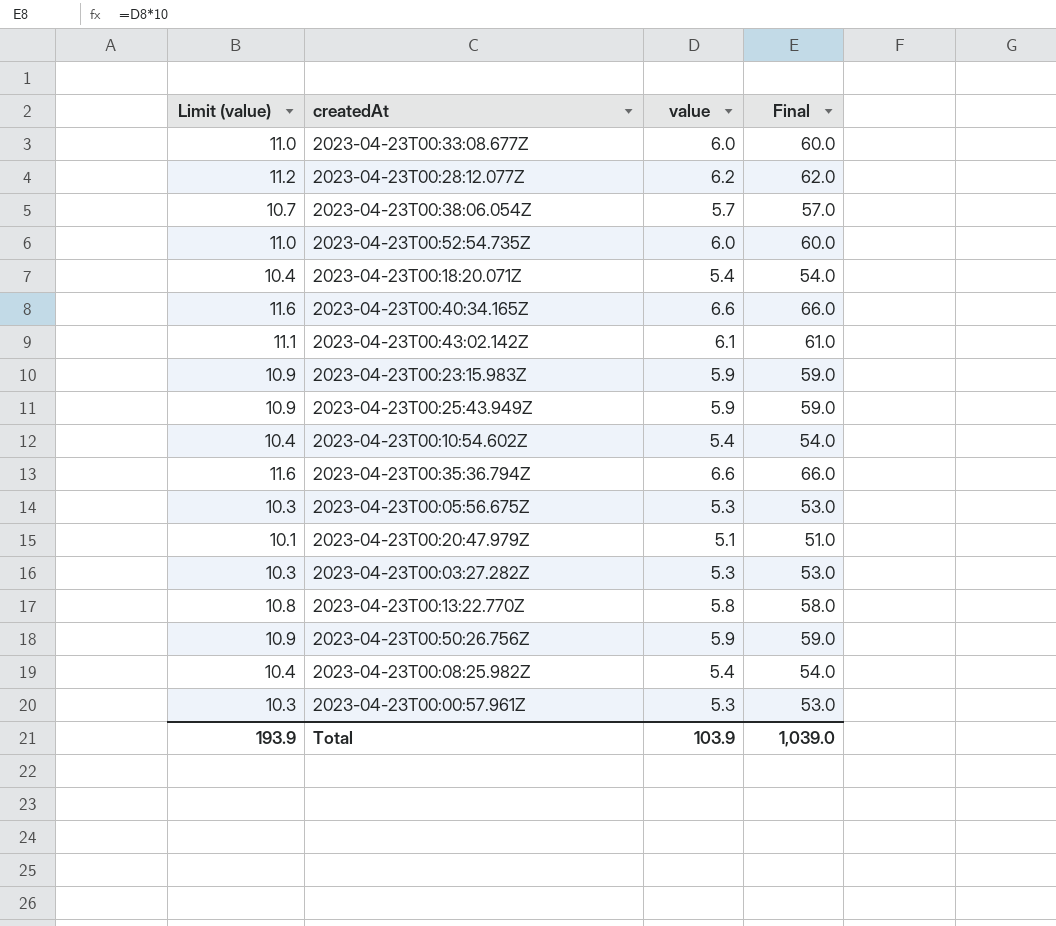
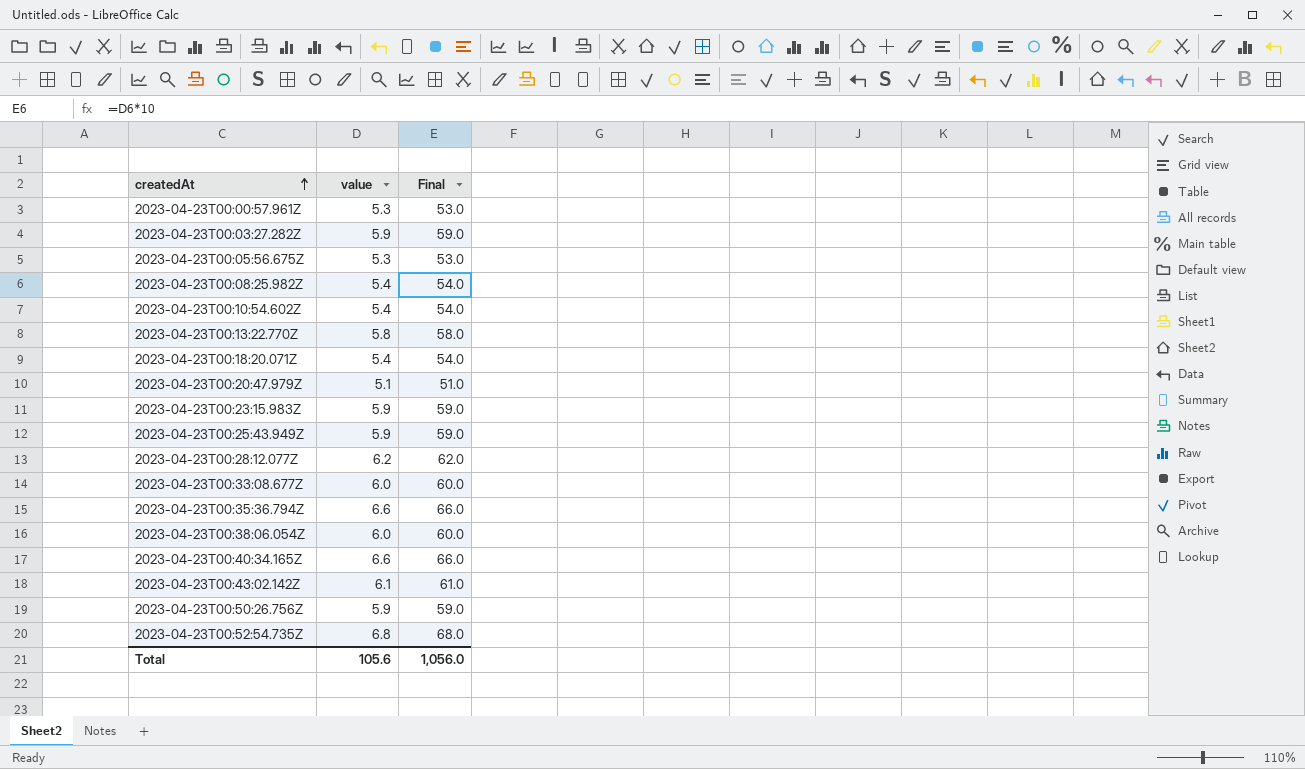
row order: none -> createdAt ascending
column Limit (value) | formula: [value] + 5 -> none
2023-04-23T00:03:27.282Z | value: 5.3 -> 5.9
2023-04-23T00:03:27.282Z | Final: 53.0 -> 59.0
2023-04-23T00:38:06.054Z | value: 5.7 -> 6.0
2023-04-23T00:38:06.054Z | Final: 57.0 -> 60.0
2023-04-23T00:52:54.735Z | value: 6.0 -> 6.8
2023-04-23T00:52:54.735Z | Final: 60.0 -> 68.0
Total | value: 103.9 -> 105.6
Total | Final: 1,039.0 -> 1,056.0

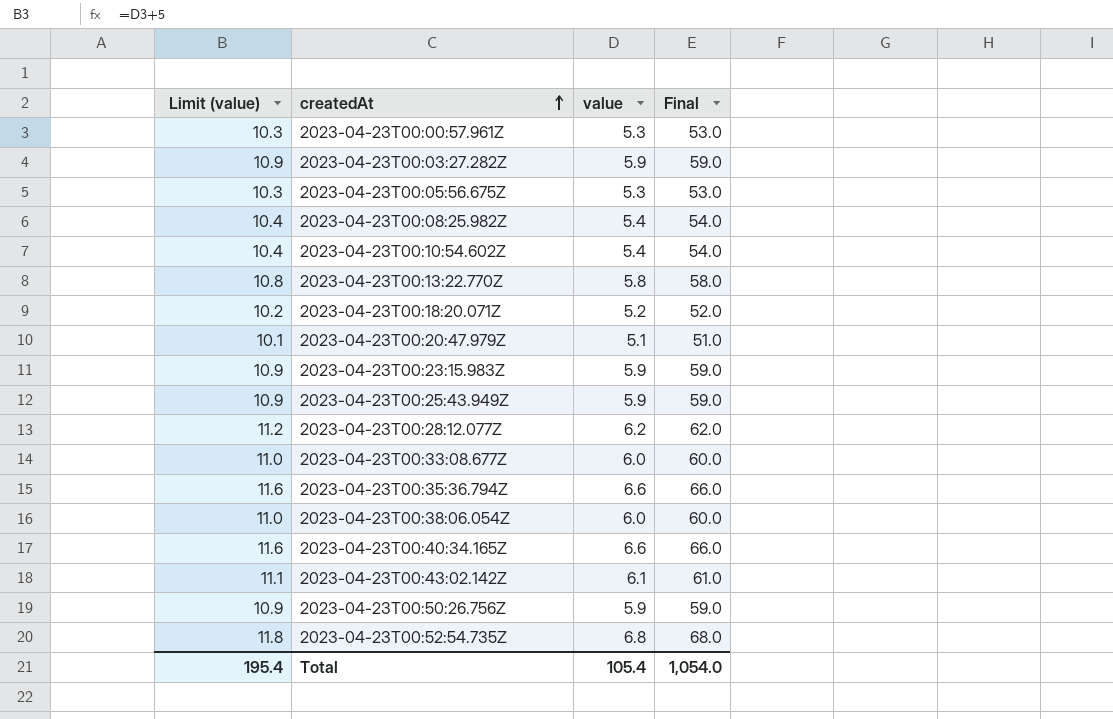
column Limit (value) | formula: none -> [value] + 5
2023-04-23T00:18:20.071Z | value: 5.4 -> 5.2
2023-04-23T00:18:20.071Z | Final: 54.0 -> 52.0
Total | value: 105.6 -> 105.4
Total | Final: 1,056.0 -> 1,054.0

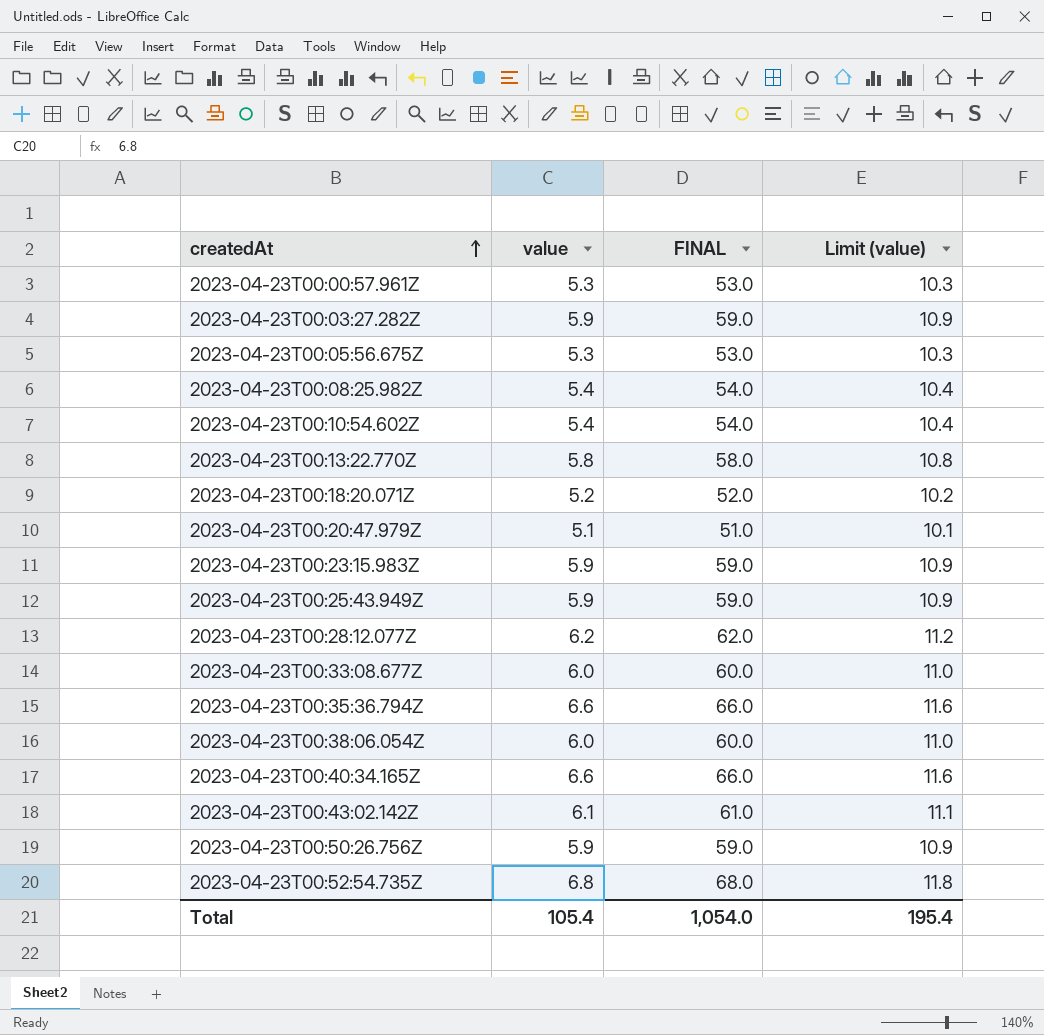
column name: Final -> FINAL
column Limit (value) | position: 1 -> 4

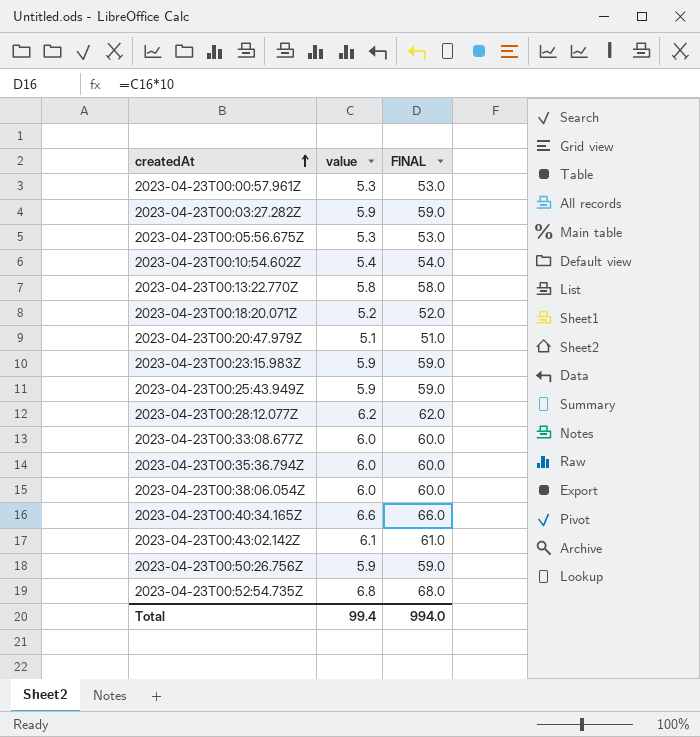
column Limit (value) | formula: [value] + 5 -> none
row 2023-04-23T00:08:25.982Z: 5.4 | 54.0 | 10.4 -> none
2023-04-23T00:35:36.794Z | value: 6.6 -> 6.0
2023-04-23T00:35:36.794Z | FINAL: 66.0 -> 60.0
Total | value: 105.4 -> 99.4
Total | FINAL: 1,054.0 -> 994.0

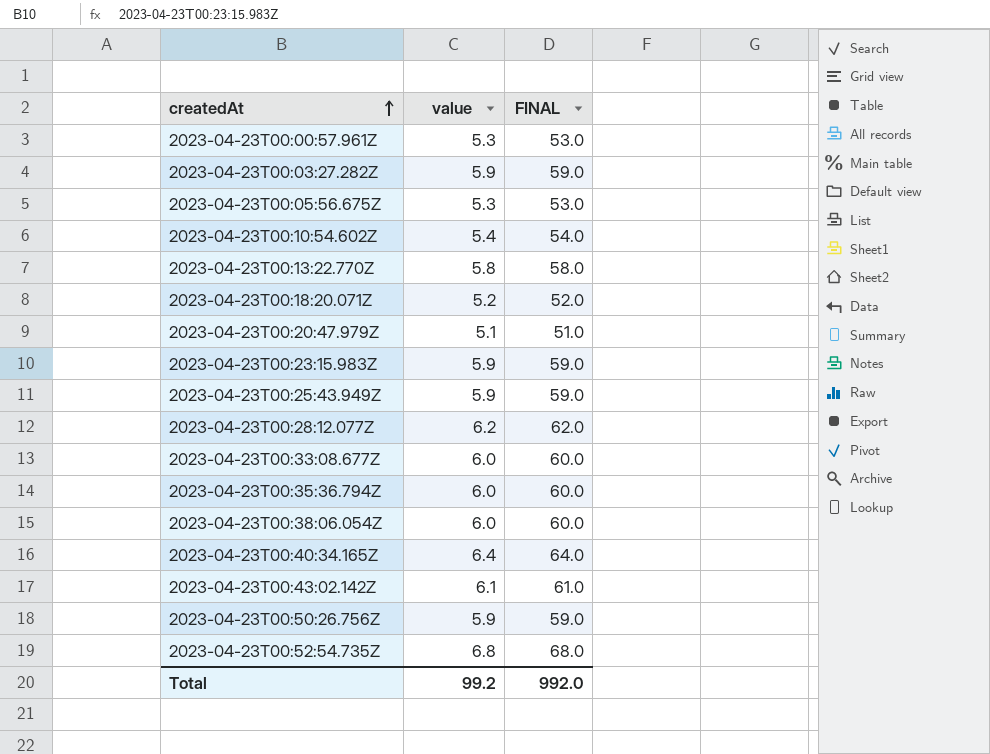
2023-04-23T00:40:34.165Z | value: 6.6 -> 6.4
2023-04-23T00:40:34.165Z | FINAL: 66.0 -> 64.0
Total | value: 99.4 -> 99.2
Total | FINAL: 994.0 -> 992.0

